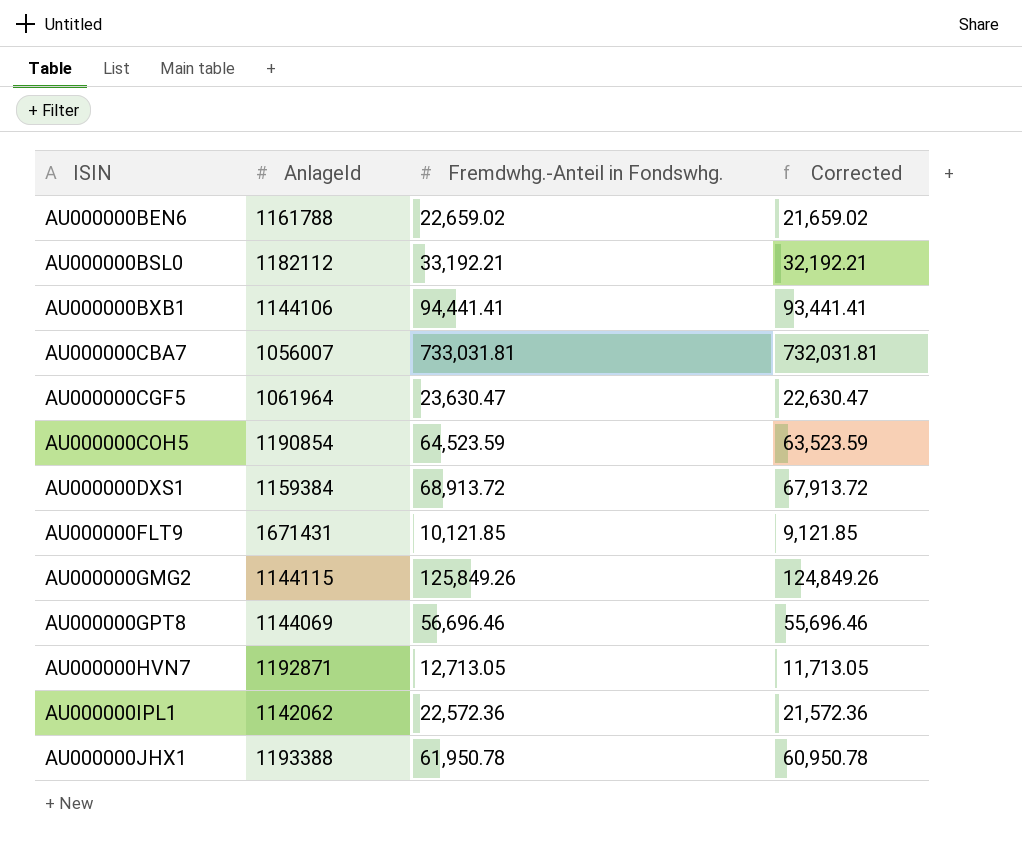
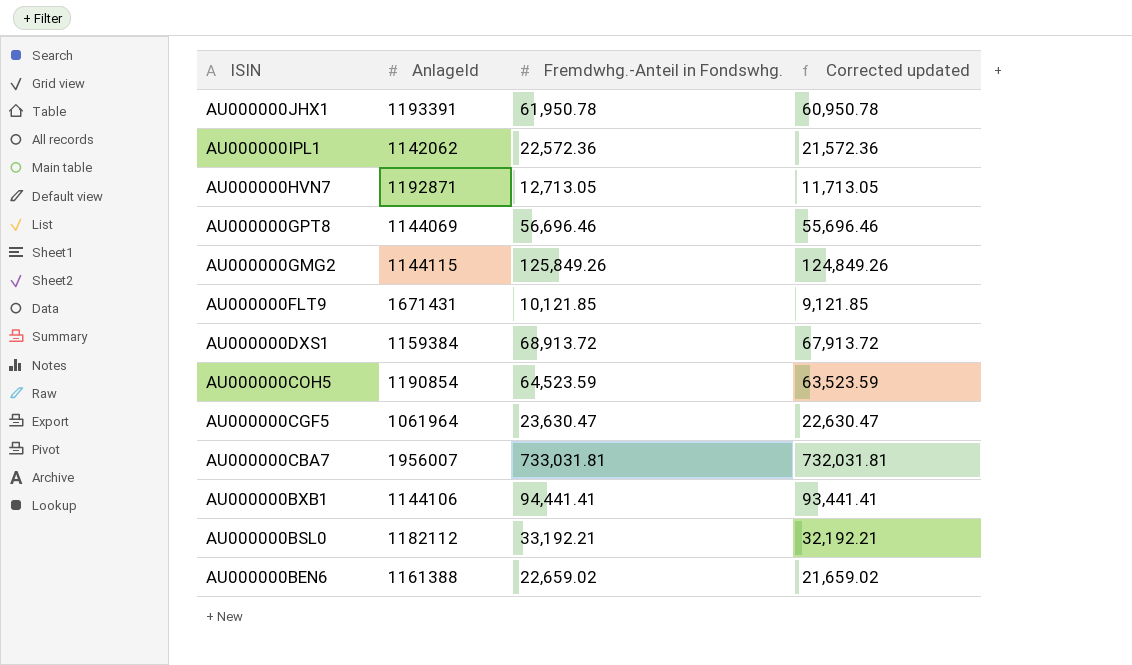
row order: ISIN ascending -> ISIN descending
column name: Corrected -> Corrected updated
AU000000JHX1 | AnlageId: 1193388 -> 1193391
AU000000CBA7 | AnlageId: 1056007 -> 1956007
AU000000BEN6 | AnlageId: 1161788 -> 1161388

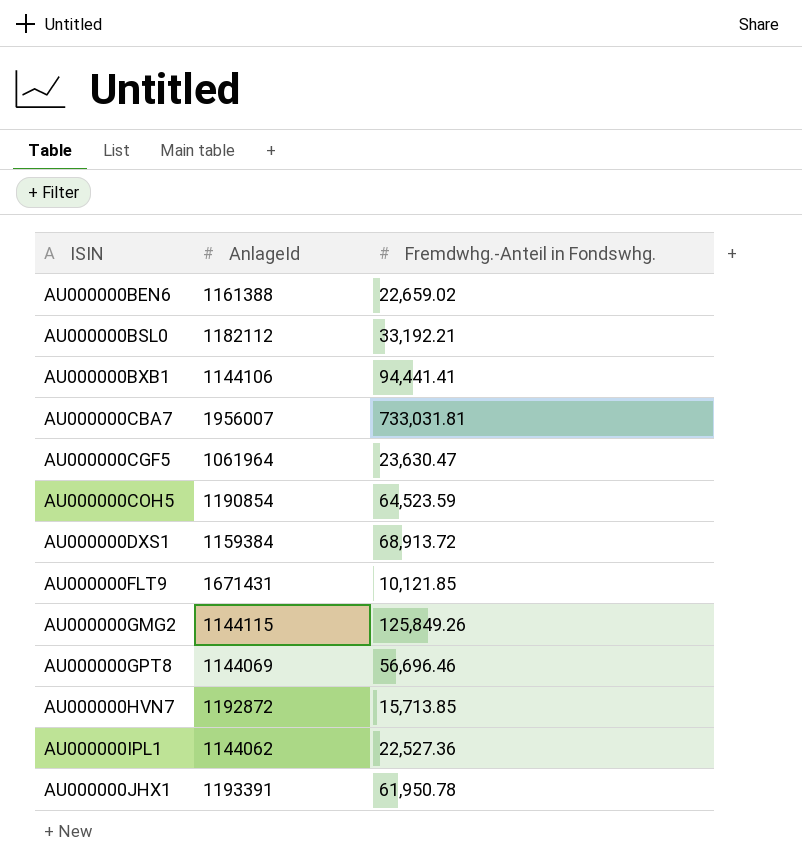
row order: ISIN descending -> ISIN ascending
column Corrected updated | formula: [Fremdwhg.-Anteil in Fondswhg.] - 1000 -> none
AU000000HVN7 | AnlageId: 1192871 -> 1192872
AU000000HVN7 | Fremdwhg.-Anteil in Fondswhg.: 12,713.05 -> 15,713.85
AU000000IPL1 | AnlageId: 1142062 -> 1144062
AU000000IPL1 | Fremdwhg.-Anteil in Fondswhg.: 22,572.36 -> 22,527.36

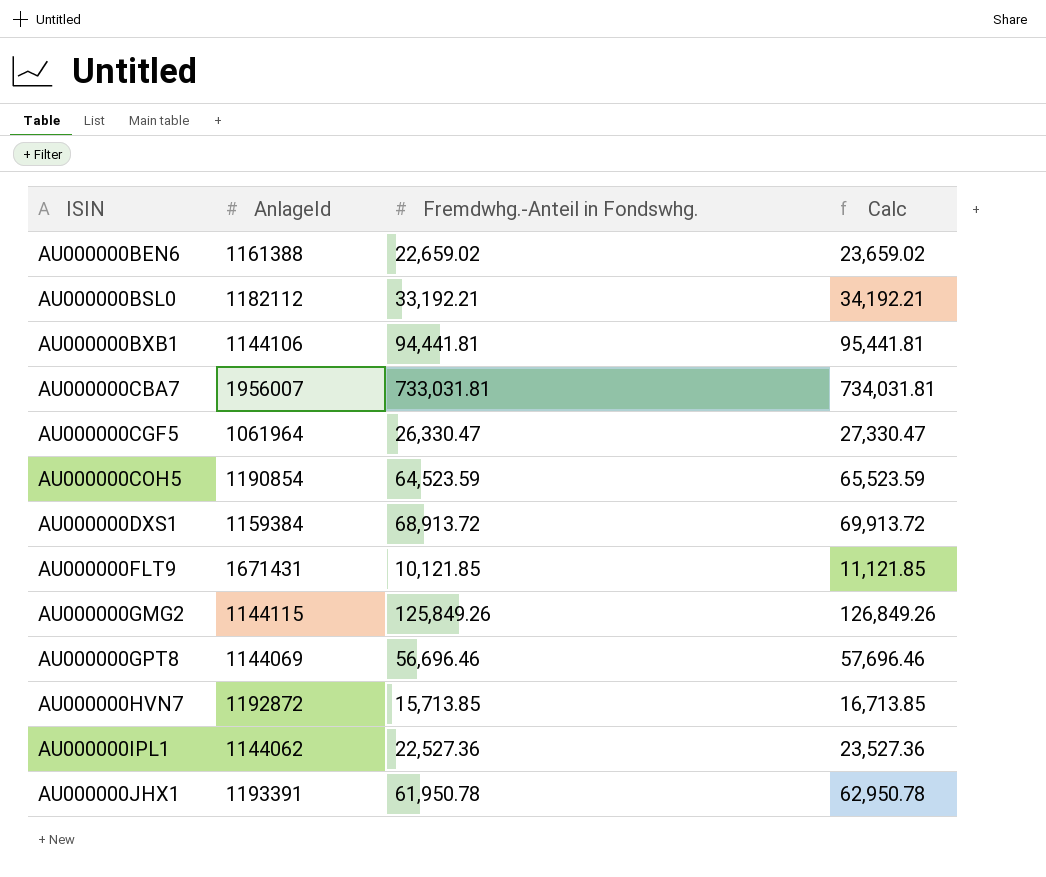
column Calc | formula: none -> [Fremdwhg.-Anteil in Fondswhg.] + 1000
AU000000BXB1 | Fremdwhg.-Anteil in Fondswhg.: 94,441.41 -> 94,441.81
AU000000CGF5 | Fremdwhg.-Anteil in Fondswhg.: 23,630.47 -> 26,330.47

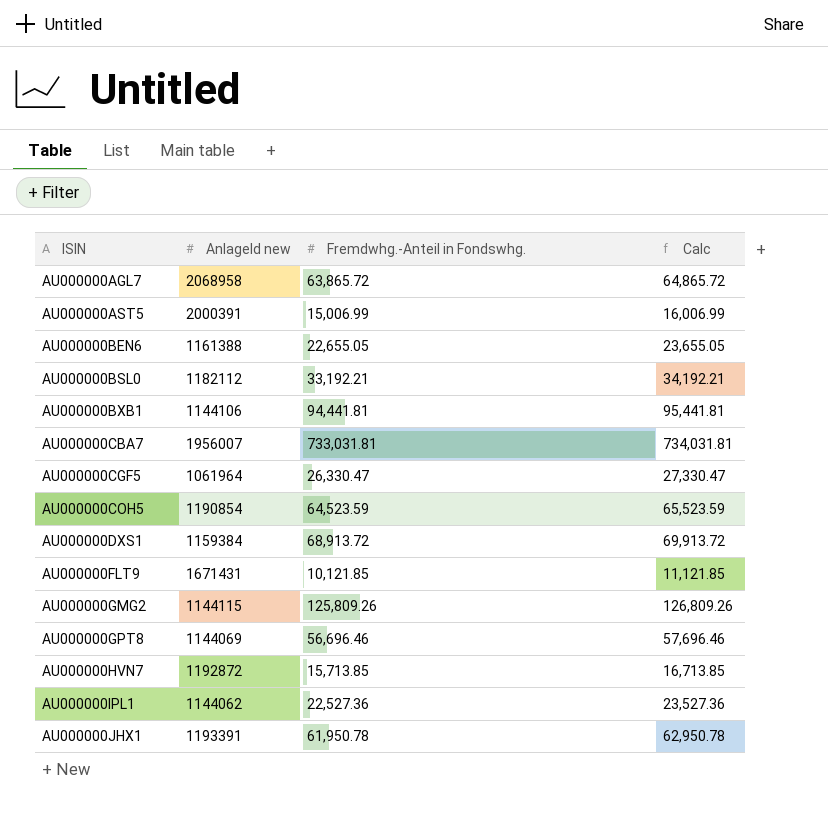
column name: AnlageId -> AnlageId new
row AU000000AGL7: none -> 2068958 | 63,865.72 | 64,865.72
row AU000000AST5: none -> 2000391 | 15,006.99 | 16,006.99
AU000000BEN6 | Fremdwhg.-Anteil in Fondswhg.: 22,659.02 -> 22,655.05
AU000000BEN6 | Calc: 23,659.02 -> 23,655.05
AU000000GMG2 | Fremdwhg.-Anteil in Fondswhg.: 125,849.26 -> 125,809.26
AU000000GMG2 | Calc: 126,849.26 -> 126,809.26

